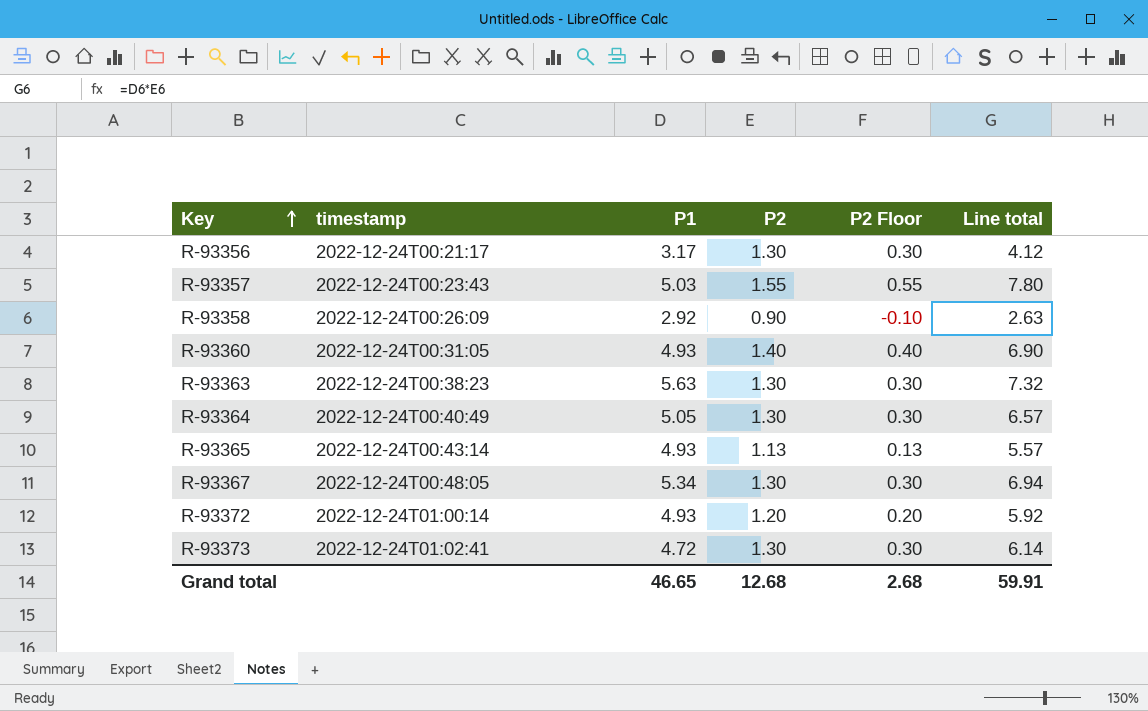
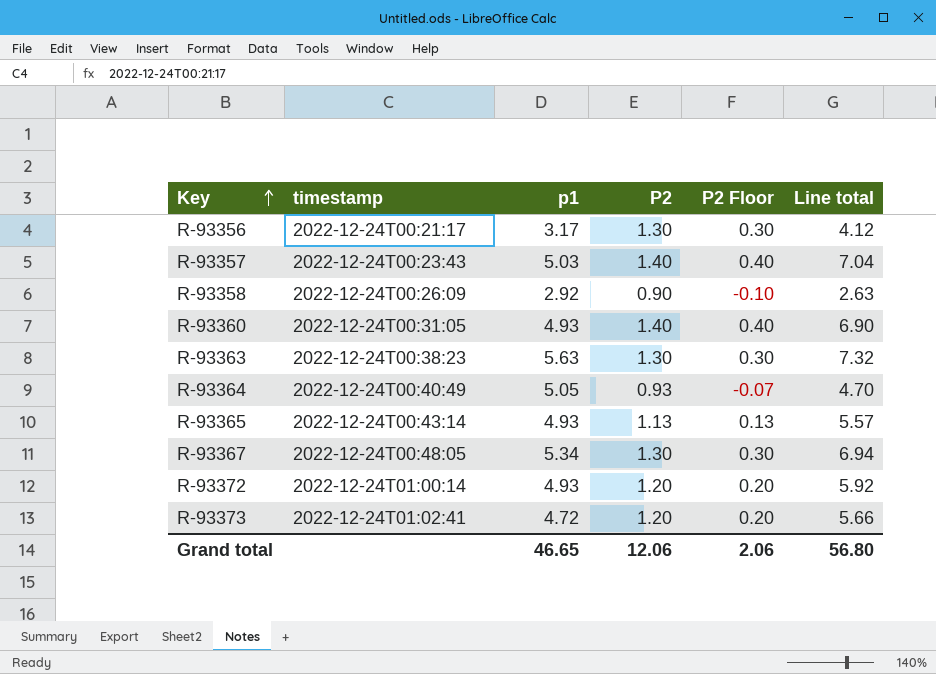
column name: P1 -> p1
R-93357 | P2: 1.55 -> 1.40
R-93357 | P2 Floor: 0.55 -> 0.40
R-93357 | Line total: 7.80 -> 7.04
R-93364 | P2: 1.30 -> 0.93
R-93364 | P2 Floor: 0.30 -> -0.07
R-93364 | Line total: 6.57 -> 4.70
R-93373 | P2: 1.30 -> 1.20
R-93373 | P2 Floor: 0.30 -> 0.20
R-93373 | Line total: 6.14 -> 5.66
Grand total | P2: 12.68 -> 12.06
Grand total | P2 Floor: 2.68 -> 2.06
Grand total | Line total: 59.91 -> 56.80

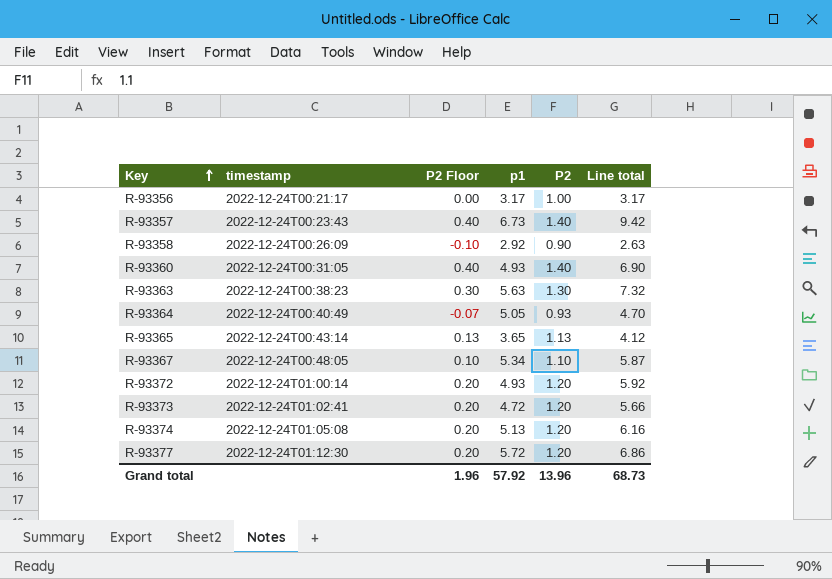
column P2 Floor | position: 5 -> 3
R-93356 | P2 Floor: 0.30 -> 0.00
R-93356 | P2: 1.30 -> 1.00
R-93356 | Line total: 4.12 -> 3.17
R-93357 | p1: 5.03 -> 6.73
R-93357 | Line total: 7.04 -> 9.42
R-93365 | p1: 4.93 -> 3.65
R-93365 | Line total: 5.57 -> 4.12
R-93367 | P2 Floor: 0.30 -> 0.10
R-93367 | P2: 1.30 -> 1.10
R-93367 | Line total: 6.94 -> 5.87
row R-93374: none -> 2022-12-24T01:05:08 | 0.20 | 5.13 | 1.20 | 6.16
row R-93377: none -> 2022-12-24T01:12:30 | 0.20 | 5.72 | 1.20 | 6.86
Grand total | P2 Floor: 2.06 -> 1.96
Grand total | p1: 46.65 -> 57.92
Grand total | P2: 12.06 -> 13.96
Grand total | Line total: 56.80 -> 68.73

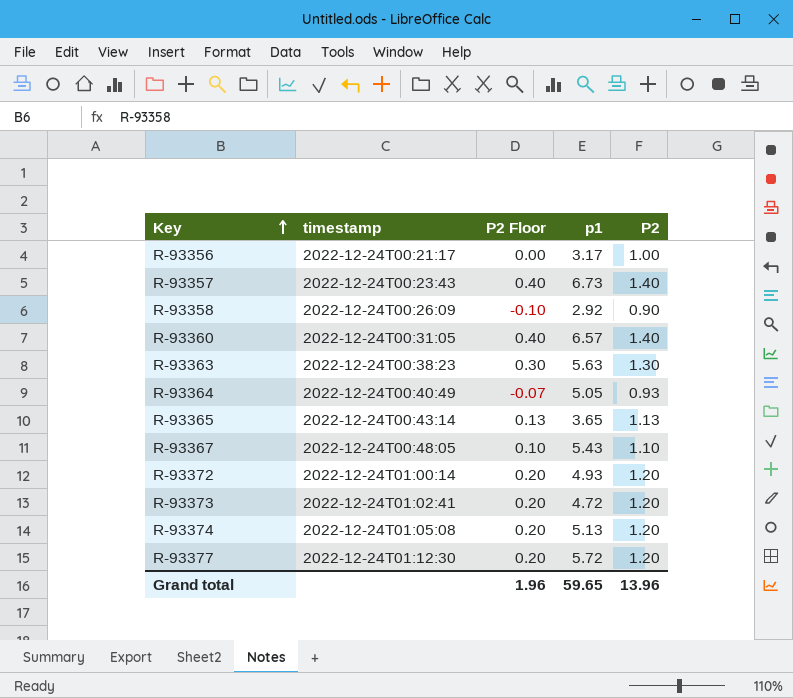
column Line total | formula: [p1] * [P2] -> none
R-93360 | p1: 4.93 -> 6.57
R-93367 | p1: 5.34 -> 5.43
Grand total | p1: 57.92 -> 59.65

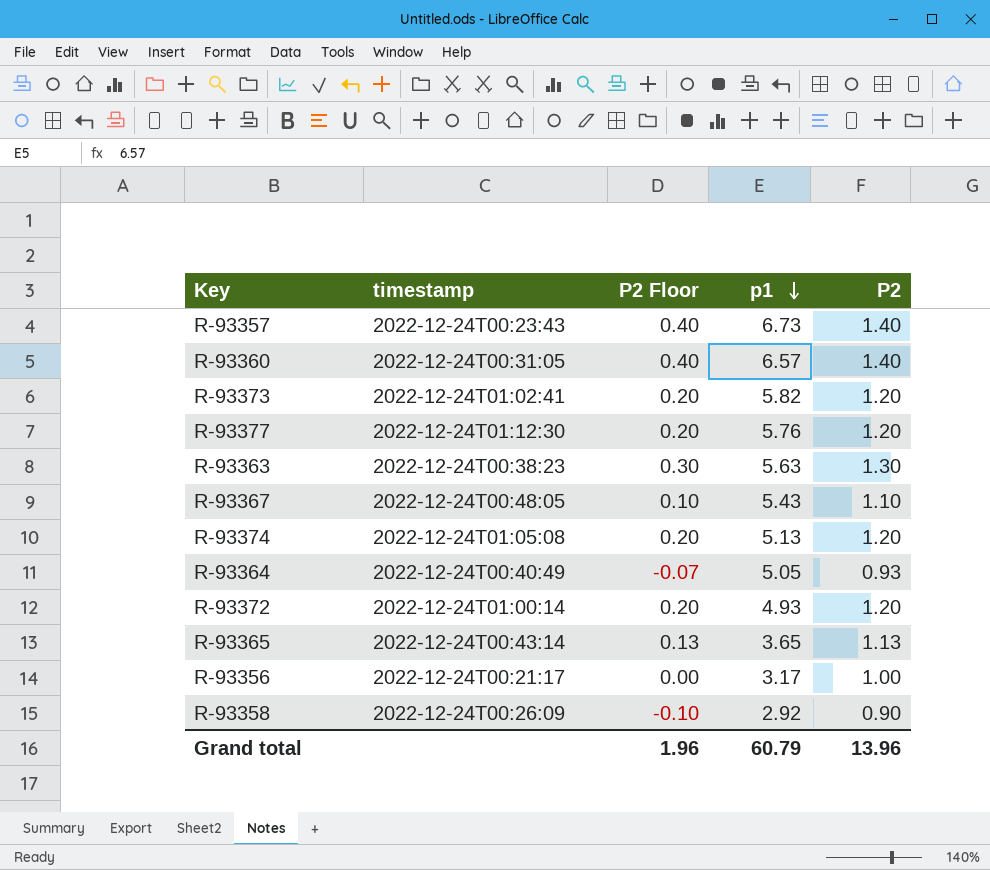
row order: Key ascending -> p1 descending
R-93373 | p1: 4.72 -> 5.82
R-93377 | p1: 5.72 -> 5.76
Grand total | p1: 59.65 -> 60.79

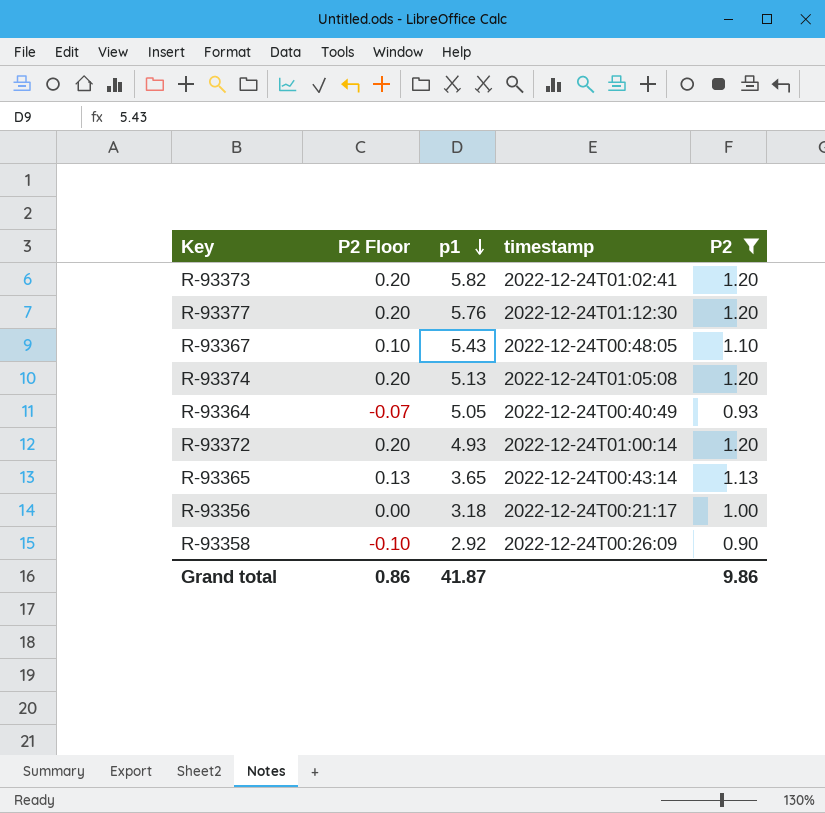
filter: none -> P2 <= 1.20
column timestamp | position: 2 -> 4
R-93356 | p1: 3.17 -> 3.18
Grand total | P2 Floor: 1.96 -> 0.86
Grand total | p1: 60.79 -> 41.87
Grand total | P2: 13.96 -> 9.86

